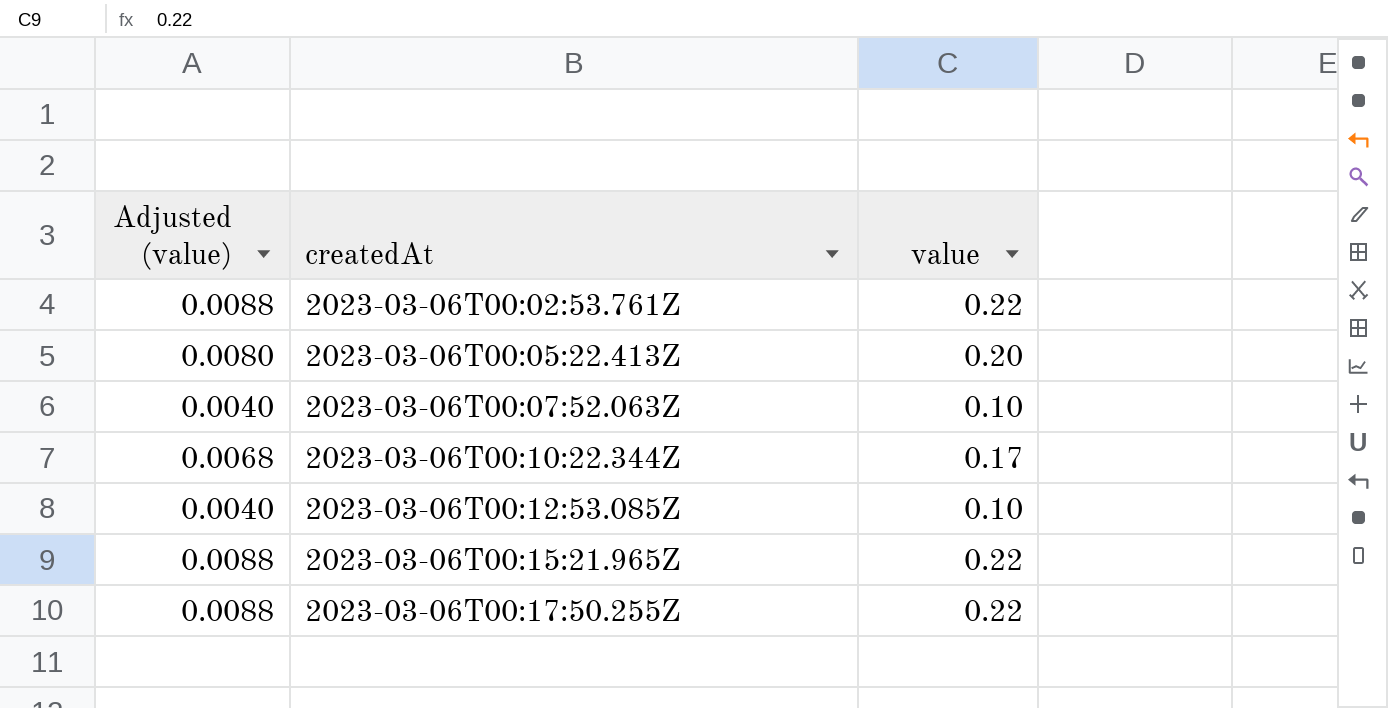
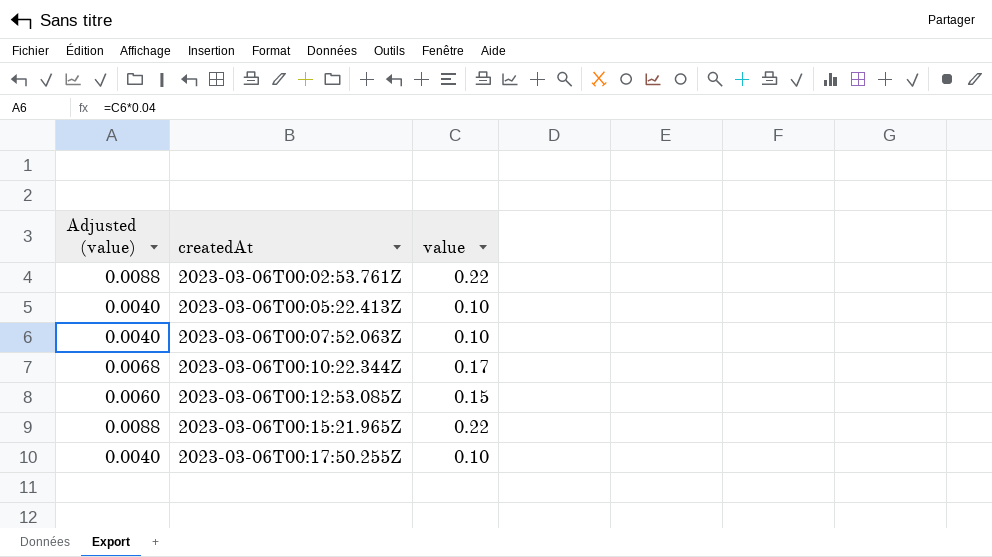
2023-03-06T00:05:22.413Z | Adjusted (value): 0.0080 -> 0.0040
2023-03-06T00:05:22.413Z | value: 0.20 -> 0.10
2023-03-06T00:12:53.085Z | Adjusted (value): 0.0040 -> 0.0060
2023-03-06T00:12:53.085Z | value: 0.10 -> 0.15
2023-03-06T00:17:50.255Z | Adjusted (value): 0.0088 -> 0.0040
2023-03-06T00:17:50.255Z | value: 0.22 -> 0.10

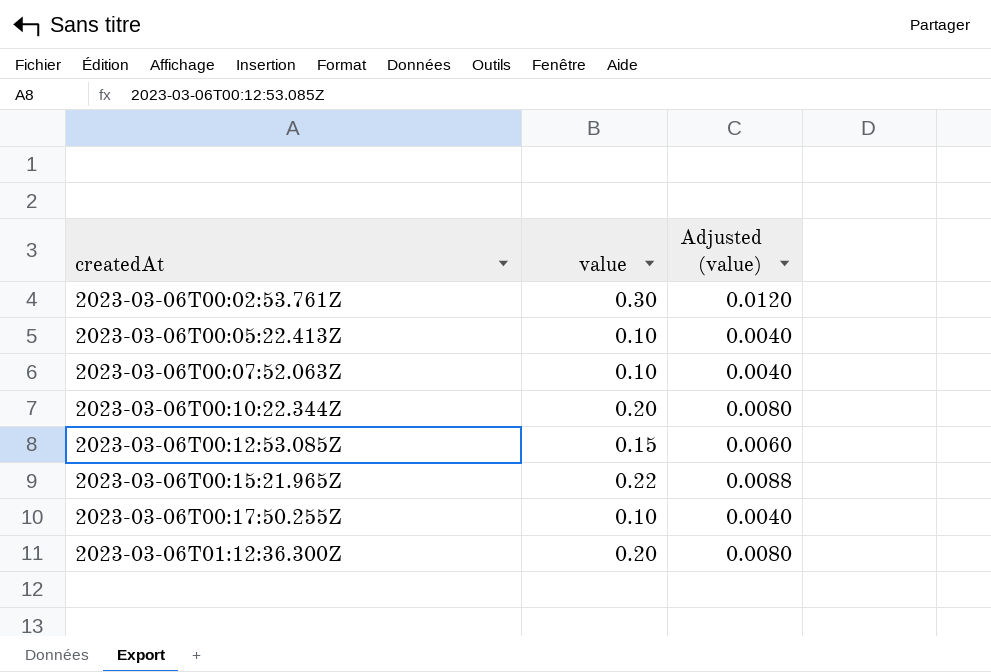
column Adjusted (value) | position: 1 -> 3
2023-03-06T00:02:53.761Z | value: 0.22 -> 0.30
2023-03-06T00:02:53.761Z | Adjusted (value): 0.0088 -> 0.0120
2023-03-06T00:10:22.344Z | value: 0.17 -> 0.20
2023-03-06T00:10:22.344Z | Adjusted (value): 0.0068 -> 0.0080
row 2023-03-06T01:12:36.300Z: none -> 0.20 | 0.0080

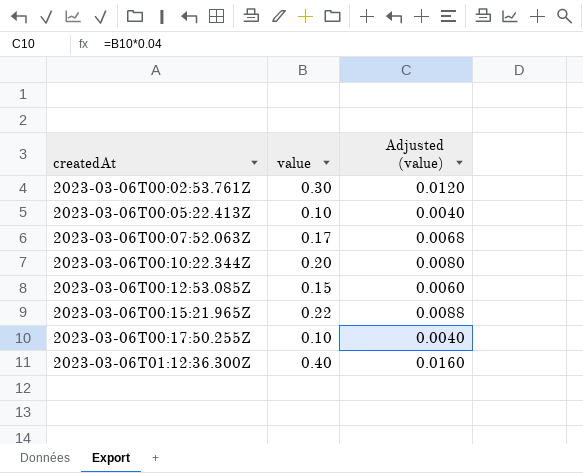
2023-03-06T00:07:52.063Z | value: 0.10 -> 0.17
2023-03-06T00:07:52.063Z | Adjusted (value): 0.0040 -> 0.0068
2023-03-06T01:12:36.300Z | value: 0.20 -> 0.40
2023-03-06T01:12:36.300Z | Adjusted (value): 0.0080 -> 0.0160

